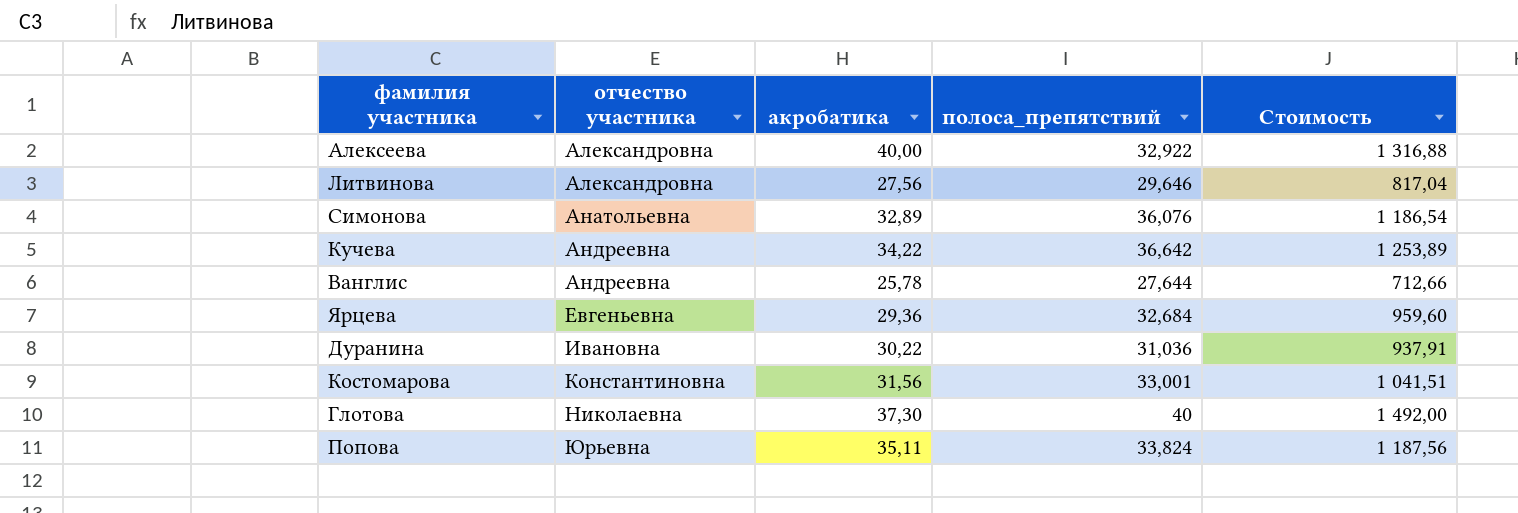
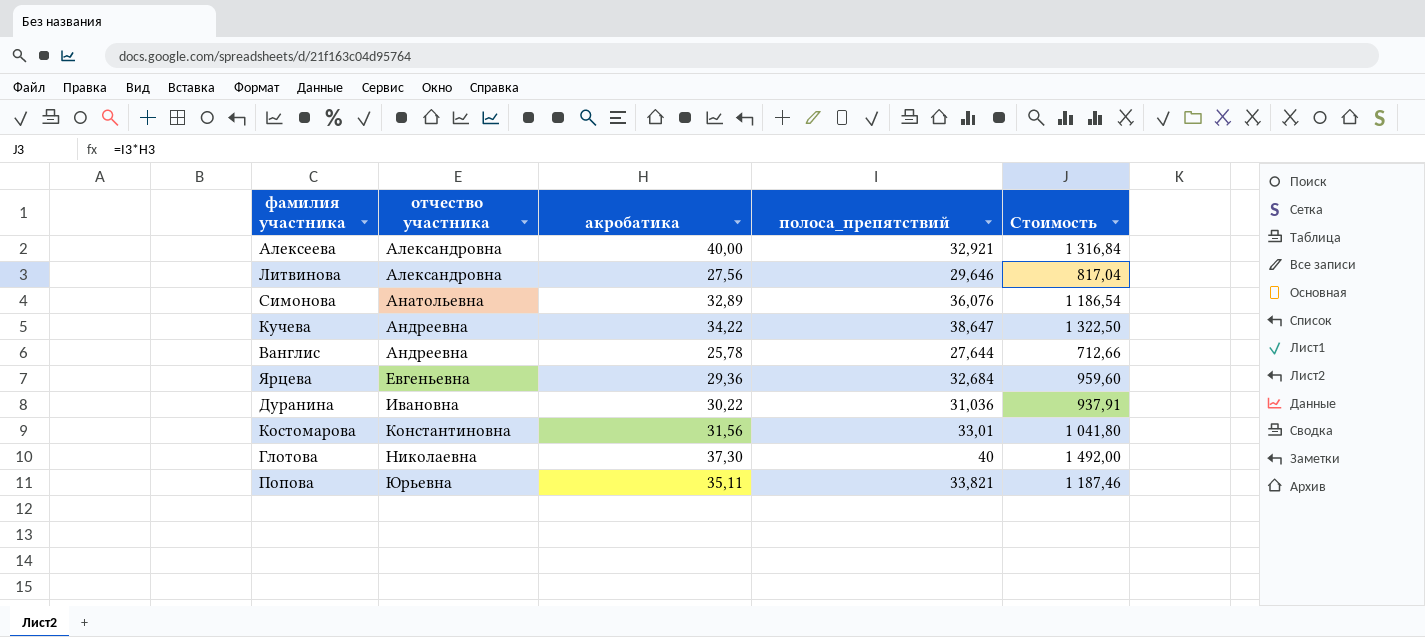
Алексеева | полоса_препятствий: 32,922 -> 32,921
Алексеева | Стоимость: 1 316,88 -> 1 316,84
Кучева | полоса_препятствий: 36,642 -> 38,647
Кучева | Стоимость: 1 253,89 -> 1 322,50
Костомарова | полоса_препятствий: 33,001 -> 33,01
Костомарова | Стоимость: 1 041,51 -> 1 041,80
Попова | полоса_препятствий: 33,824 -> 33,821
Попова | Стоимость: 1 187,56 -> 1 187,46

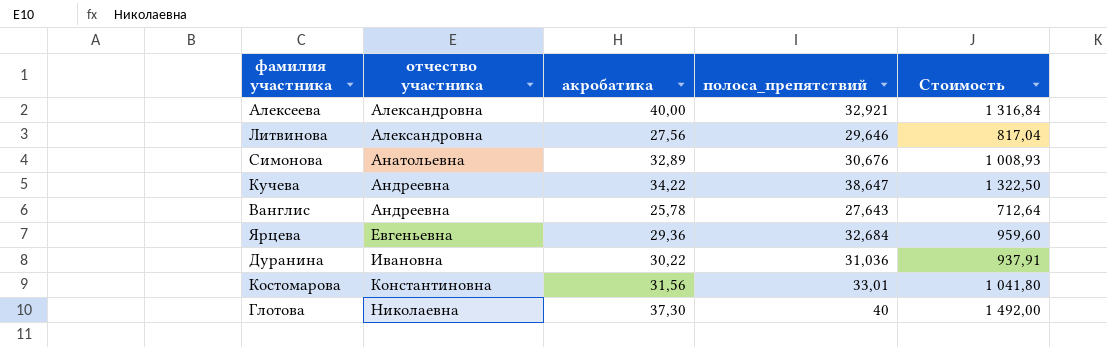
row Попова: Юрьевна | 35,11 | 33,821 | 1 187,46 -> none
Симонова | полоса_препятствий: 36,076 -> 30,676
Симонова | Стоимость: 1 186,54 -> 1 008,93
Ванглис | полоса_препятствий: 27,644 -> 27,643
Ванглис | Стоимость: 712,66 -> 712,64

